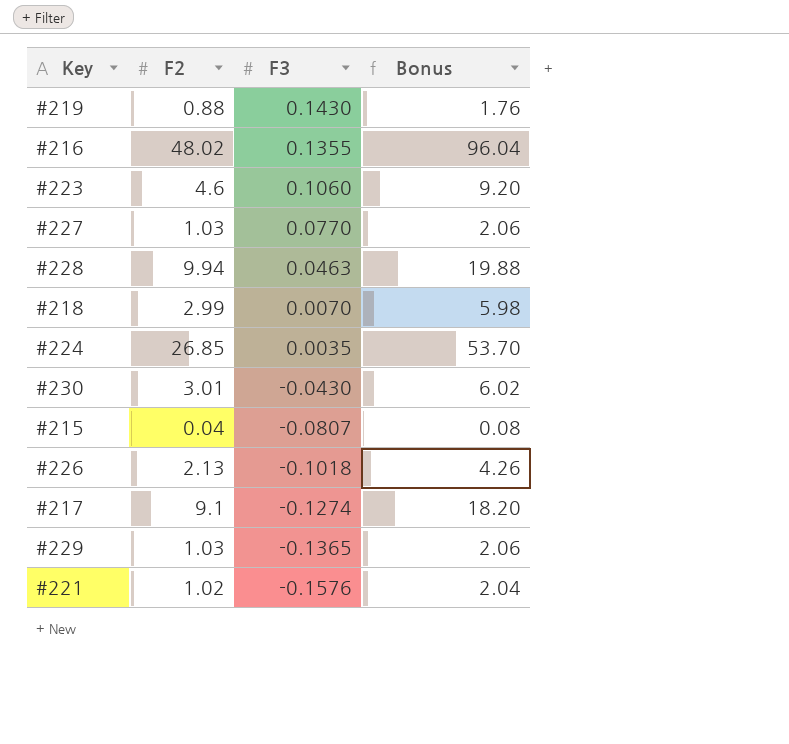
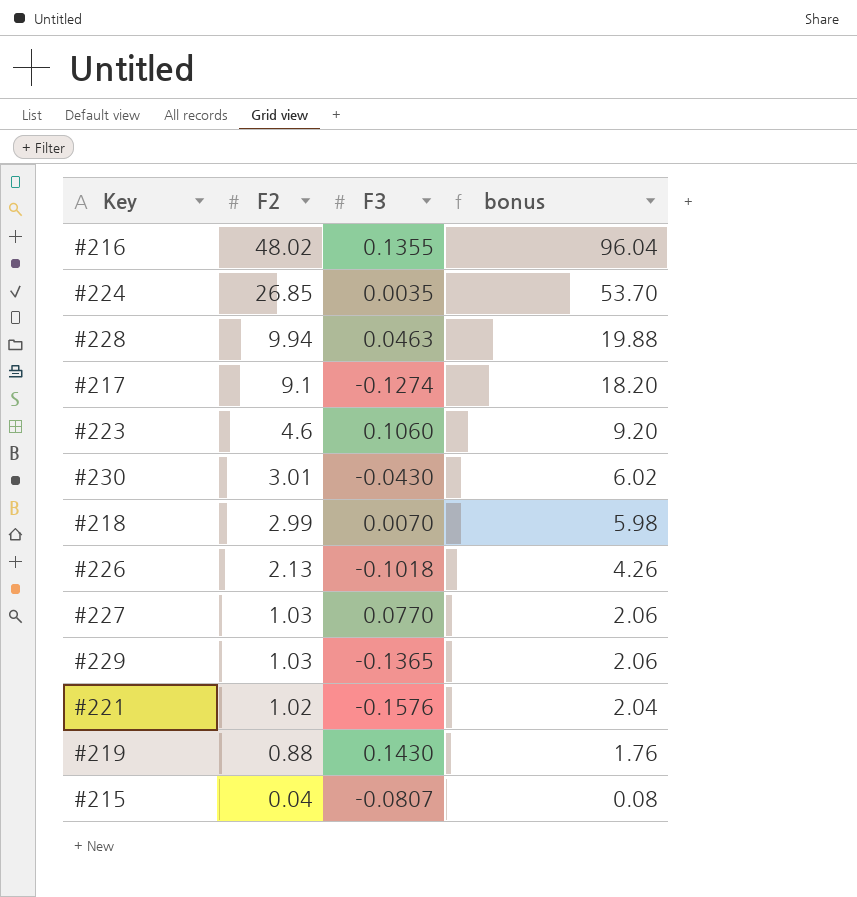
row order: F3 descending -> F2 descending
column name: Bonus -> bonus

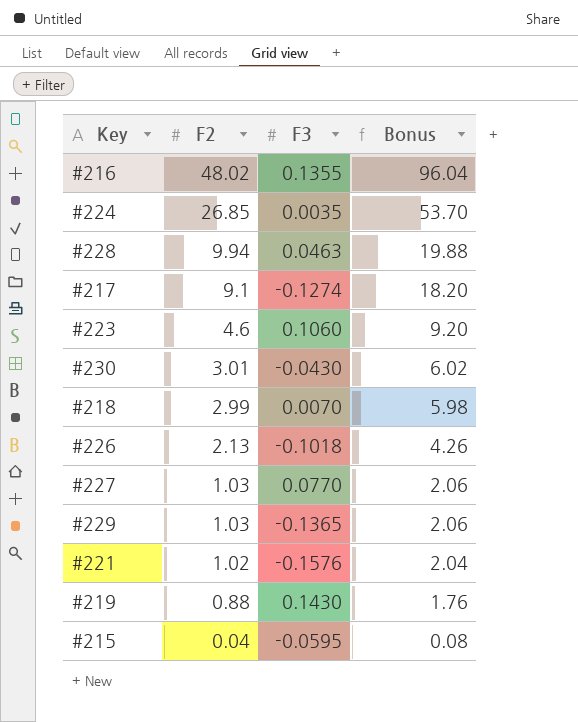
column name: bonus -> Bonus
#215 | F3: -0.0807 -> -0.0595

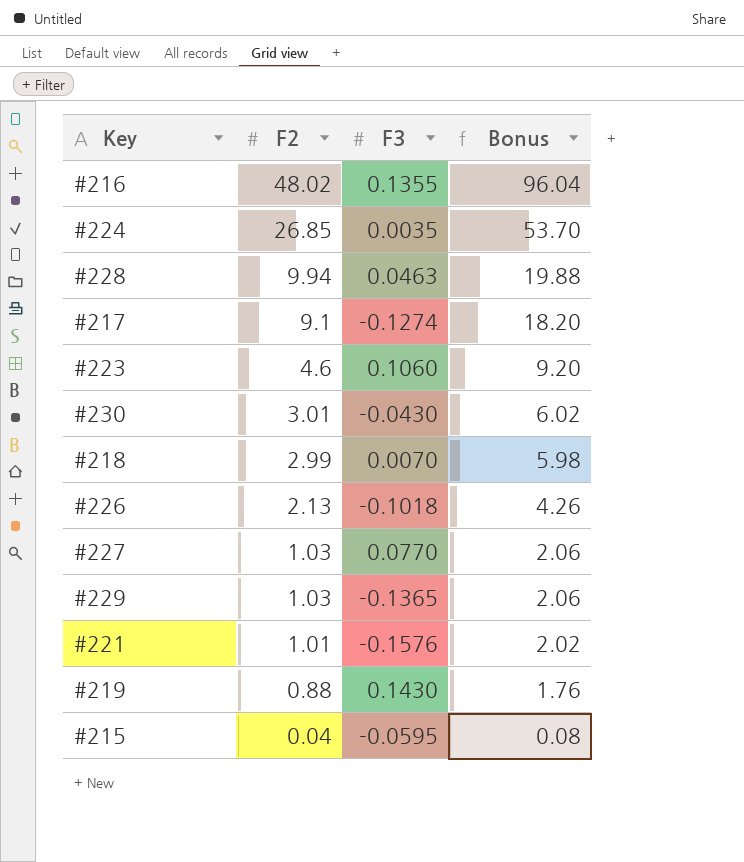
#221 | F2: 1.02 -> 1.01
#221 | Bonus: 2.04 -> 2.02

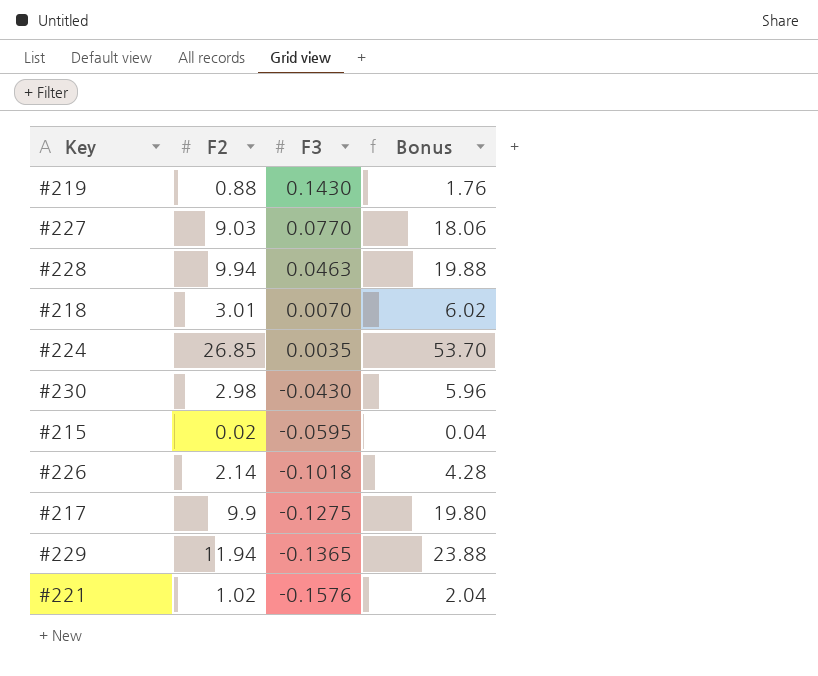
row order: F2 descending -> F3 descending
row #216: 48.02 | 0.1355 | 96.04 -> none
row #223: 4.6 | 0.1060 | 9.20 -> none
#227 | F2: 1.03 -> 9.03
#227 | Bonus: 2.06 -> 18.06
#218 | F2: 2.99 -> 3.01
#218 | Bonus: 5.98 -> 6.02
#230 | F2: 3.01 -> 2.98
#230 | Bonus: 6.02 -> 5.96
#215 | F2: 0.04 -> 0.02
#215 | Bonus: 0.08 -> 0.04
#226 | F2: 2.13 -> 2.14
#226 | Bonus: 4.26 -> 4.28
#217 | F2: 9.1 -> 9.9
#217 | F3: -0.1274 -> -0.1275
#217 | Bonus: 18.20 -> 19.80
#229 | F2: 1.03 -> 11.94
#229 | Bonus: 2.06 -> 23.88
#221 | F2: 1.01 -> 1.02
#221 | Bonus: 2.02 -> 2.04

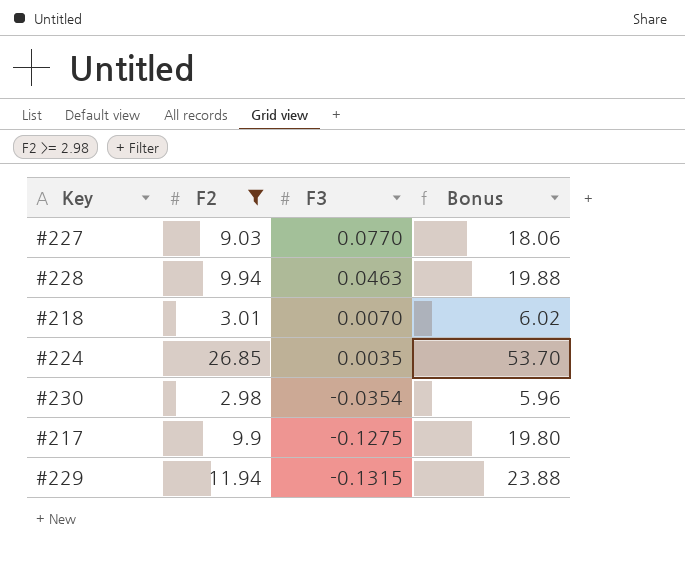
filter: none -> F2 >= 2.98
#230 | F3: -0.0430 -> -0.0354
#229 | F3: -0.1365 -> -0.1315

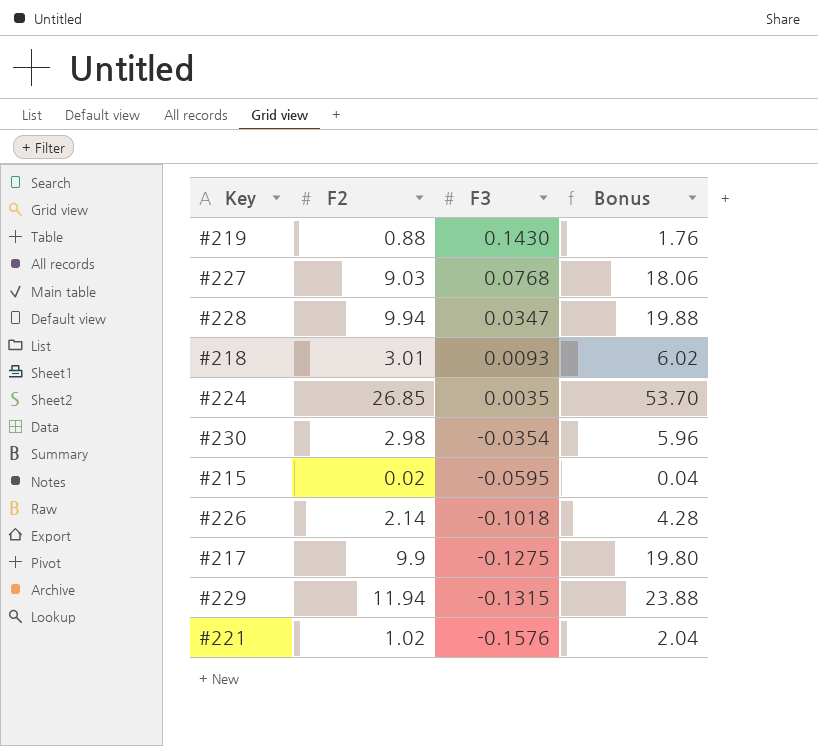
filter: F2 >= 2.98 -> none
#227 | F3: 0.0770 -> 0.0768
#228 | F3: 0.0463 -> 0.0347
#218 | F3: 0.0070 -> 0.0093

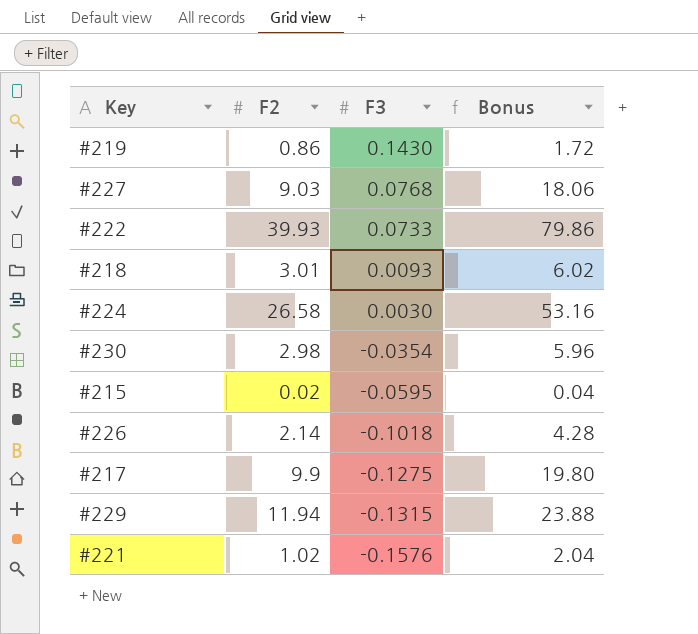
row #228: 9.94 | 0.0347 | 19.88 -> none
#219 | F2: 0.88 -> 0.86
#219 | Bonus: 1.76 -> 1.72
row #222: none -> 39.93 | 0.0733 | 79.86
#224 | F2: 26.85 -> 26.58
#224 | F3: 0.0035 -> 0.0030
#224 | Bonus: 53.70 -> 53.16

